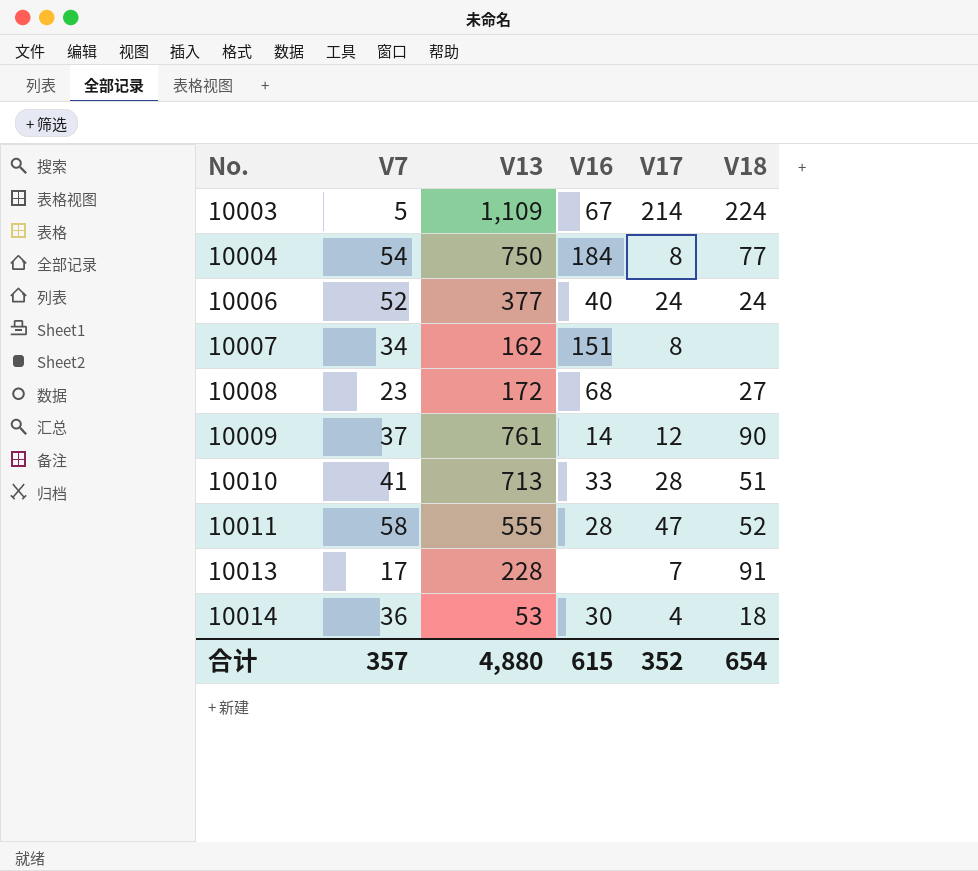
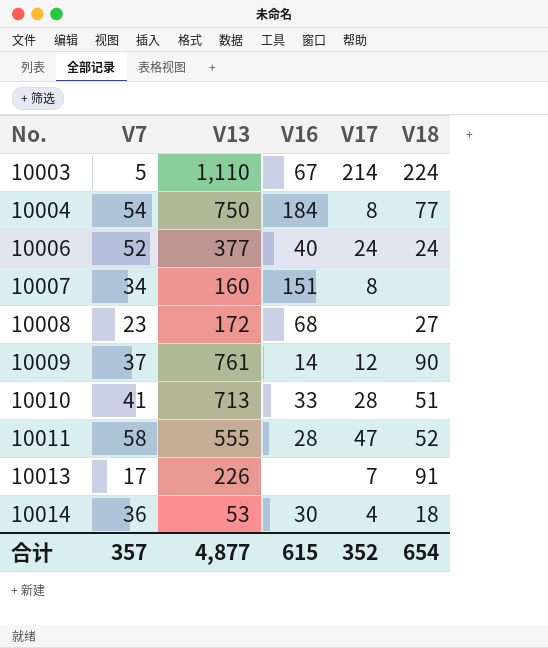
10003 | V13: 1,109 -> 1,110
10007 | V13: 162 -> 160
10013 | V13: 228 -> 226
合计 | V13: 4,880 -> 4,877

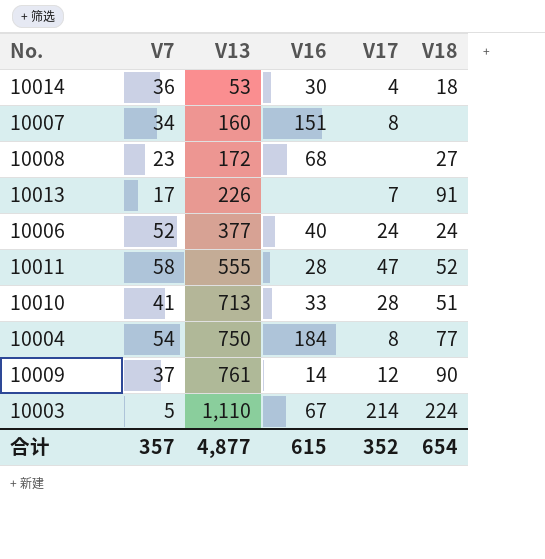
row order: No. ascending -> V13 ascending

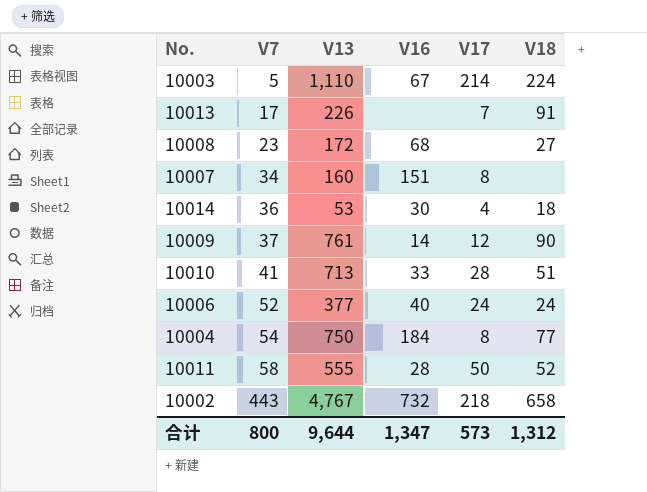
row order: V13 ascending -> V7 ascending
10011 | V17: 47 -> 50
row 10002: none -> 443 | 4,767 | 732 | 218 | 658
合计 | V7: 357 -> 800
合计 | V13: 4,877 -> 9,644
合计 | V16: 615 -> 1,347
合计 | V17: 352 -> 573
合计 | V18: 654 -> 1,312

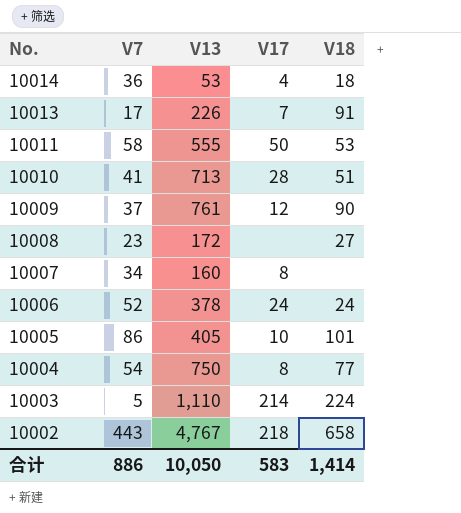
row order: V7 ascending -> No. descending
column V16 | position: 4 -> none
10011 | V18: 52 -> 53
10006 | V13: 377 -> 378
row 10005: none -> 86 | 405 | 10 | 101
合计 | V7: 800 -> 886
合计 | V13: 9,644 -> 10,050
合计 | V17: 573 -> 583
合计 | V18: 1,312 -> 1,414

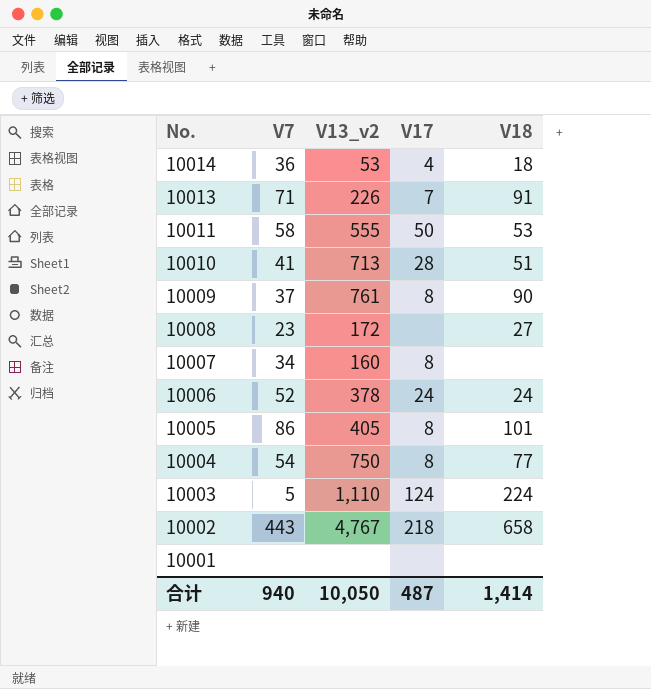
column name: V13 -> V13_v2
10013 | V7: 17 -> 71
10009 | V17: 12 -> 8
10005 | V17: 10 -> 8
10003 | V17: 214 -> 124
row 10001: none -> none | none | none | none
合计 | V7: 886 -> 940
合计 | V17: 583 -> 487

